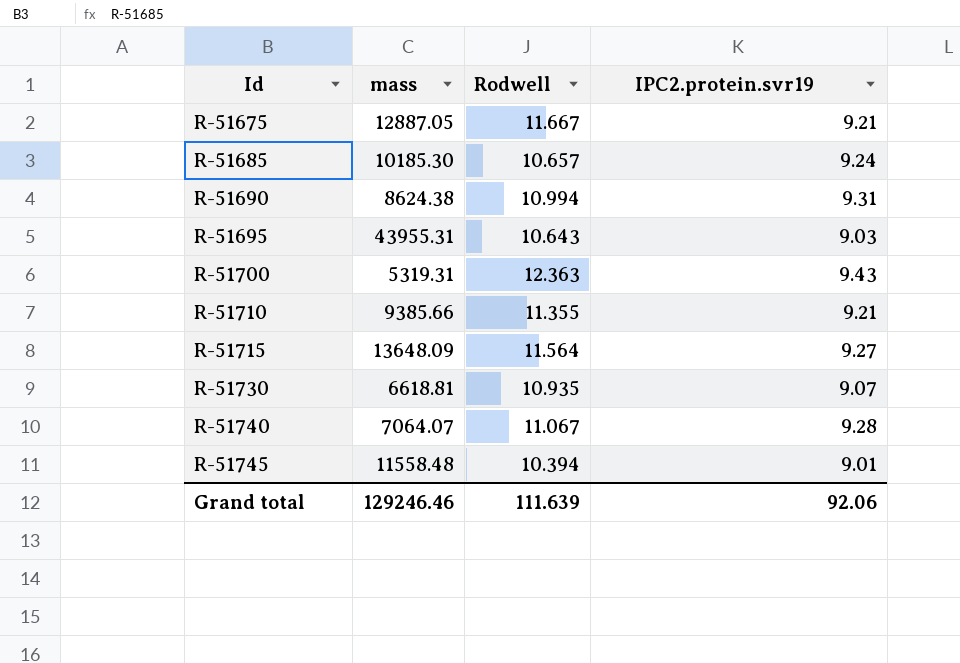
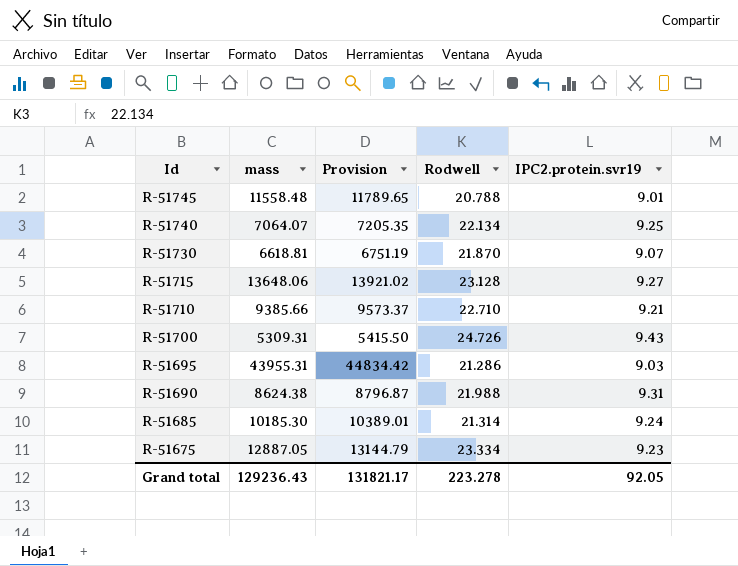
row order: Id ascending -> Id descending
column Provision | formula: none -> [mass] * 1.02
R-51745 | Rodwell: 10.394 -> 20.788
R-51740 | Rodwell: 11.067 -> 22.134
R-51740 | IPC2.protein.svr19: 9.28 -> 9.25
R-51730 | Rodwell: 10.935 -> 21.870
R-51715 | mass: 13648.09 -> 13648.06
R-51715 | Rodwell: 11.564 -> 23.128
R-51710 | Rodwell: 11.355 -> 22.710
R-51700 | mass: 5319.31 -> 5309.31
R-51700 | Rodwell: 12.363 -> 24.726
R-51695 | Rodwell: 10.643 -> 21.286
R-51690 | Rodwell: 10.994 -> 21.988
R-51685 | Rodwell: 10.657 -> 21.314
R-51675 | Rodwell: 11.667 -> 23.334
R-51675 | IPC2.protein.svr19: 9.21 -> 9.23
Grand total | mass: 129246.46 -> 129236.43
Grand total | Rodwell: 111.639 -> 223.278
Grand total | IPC2.protein.svr19: 92.06 -> 92.05

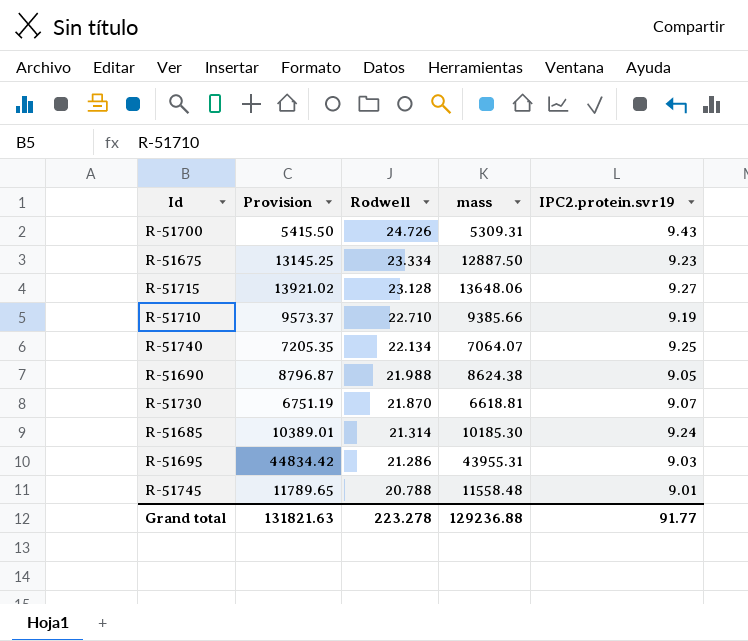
row order: Id descending -> Rodwell descending
column mass | position: 2 -> 4
R-51675 | Provision: 13144.79 -> 13145.25
R-51675 | mass: 12887.05 -> 12887.50
R-51710 | IPC2.protein.svr19: 9.21 -> 9.19
R-51690 | IPC2.protein.svr19: 9.31 -> 9.05
Grand total | Provision: 131821.17 -> 131821.63
Grand total | mass: 129236.43 -> 129236.88
Grand total | IPC2.protein.svr19: 92.05 -> 91.77

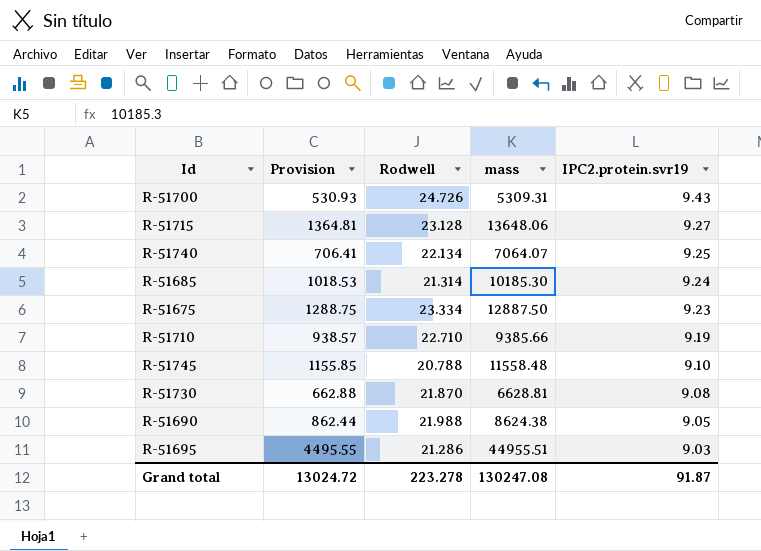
row order: Rodwell descending -> IPC2.protein.svr19 descending
column Provision | formula: [mass] * 1.02 -> [mass] * 0.1
R-51745 | IPC2.protein.svr19: 9.01 -> 9.10
R-51730 | mass: 6618.81 -> 6628.81
R-51730 | IPC2.protein.svr19: 9.07 -> 9.08
R-51695 | mass: 43955.31 -> 44955.51
Grand total | Provision: 131821.63 -> 13024.72
Grand total | mass: 129236.88 -> 130247.08
Grand total | IPC2.protein.svr19: 91.77 -> 91.87

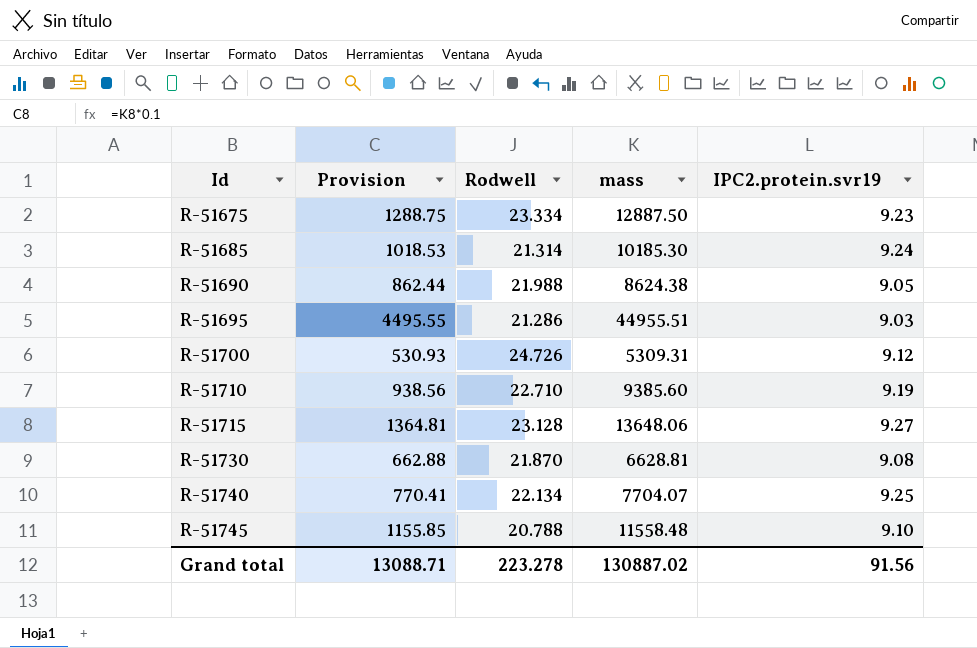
row order: IPC2.protein.svr19 descending -> Id ascending
R-51700 | IPC2.protein.svr19: 9.43 -> 9.12
R-51710 | Provision: 938.57 -> 938.56
R-51710 | mass: 9385.66 -> 9385.60
R-51740 | Provision: 706.41 -> 770.41
R-51740 | mass: 7064.07 -> 7704.07
Grand total | Provision: 13024.72 -> 13088.71
Grand total | mass: 130247.08 -> 130887.02
Grand total | IPC2.protein.svr19: 91.87 -> 91.56

